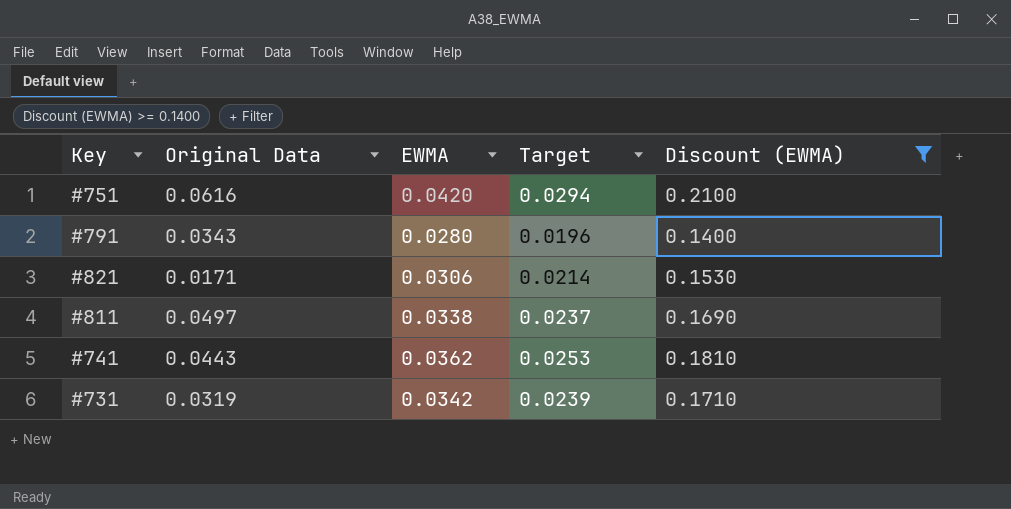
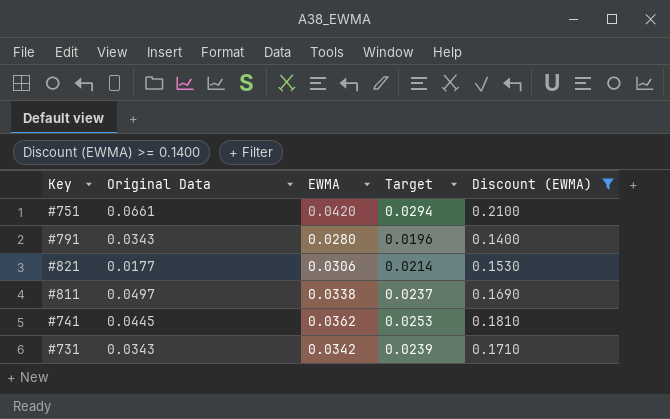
#751 | Original Data: 0.0616 -> 0.0661
#821 | Original Data: 0.0171 -> 0.0177
#741 | Original Data: 0.0443 -> 0.0445
#731 | Original Data: 0.0319 -> 0.0343

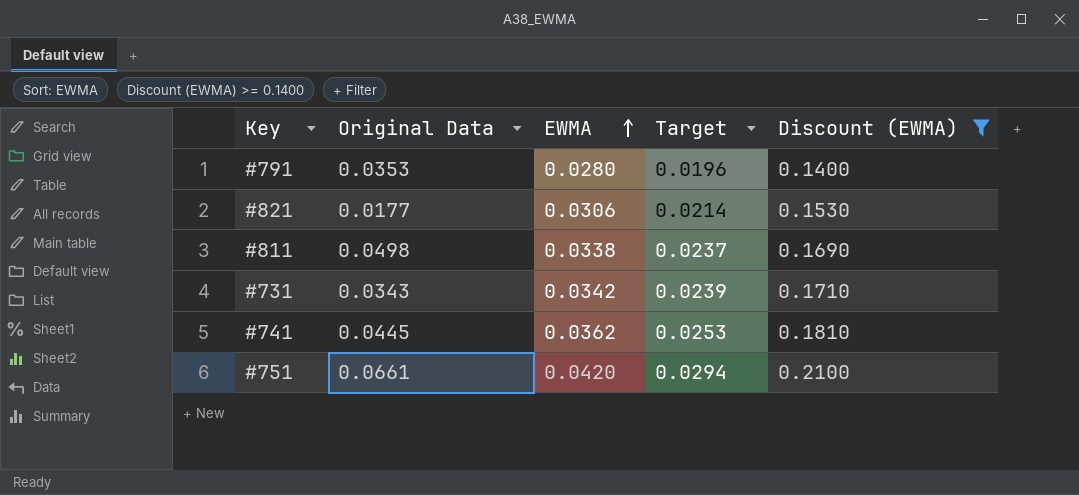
row order: none -> EWMA ascending
#791 | Original Data: 0.0343 -> 0.0353
#811 | Original Data: 0.0497 -> 0.0498

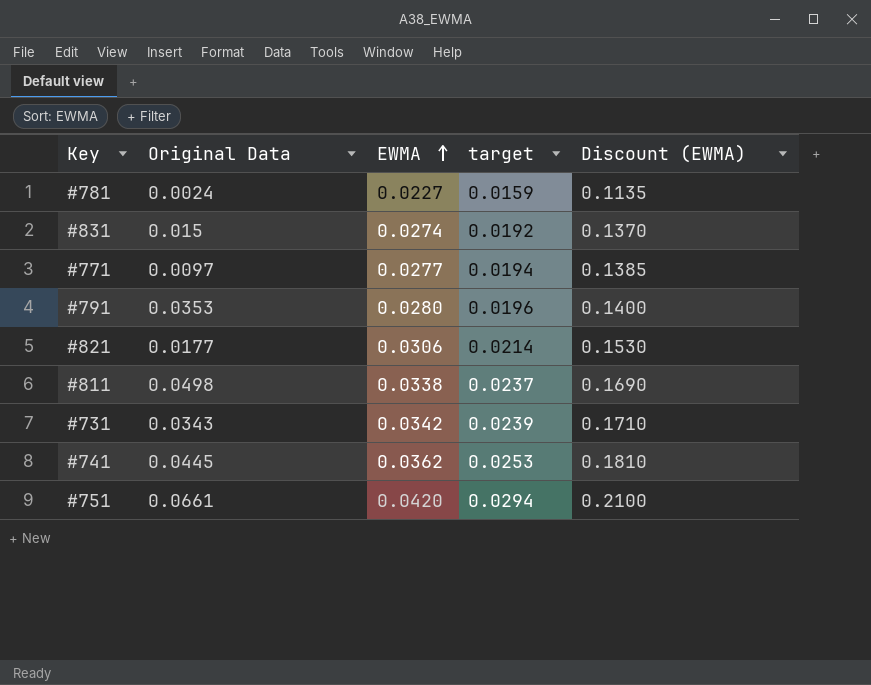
filter: Discount (EWMA) >= 0.1400 -> none
column name: Target -> target

